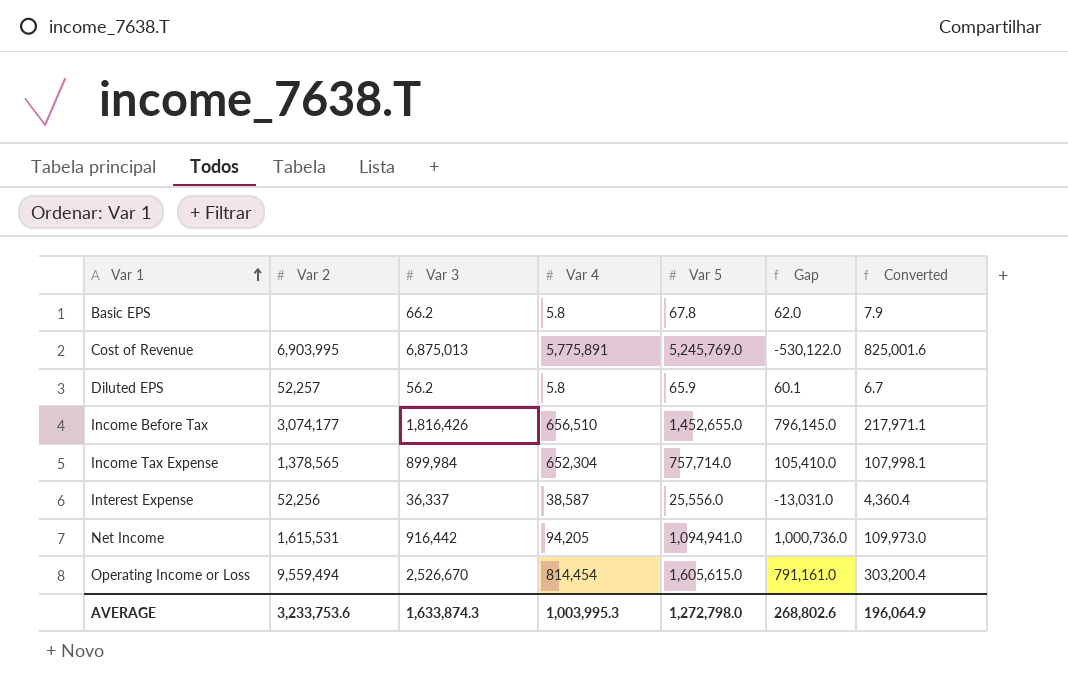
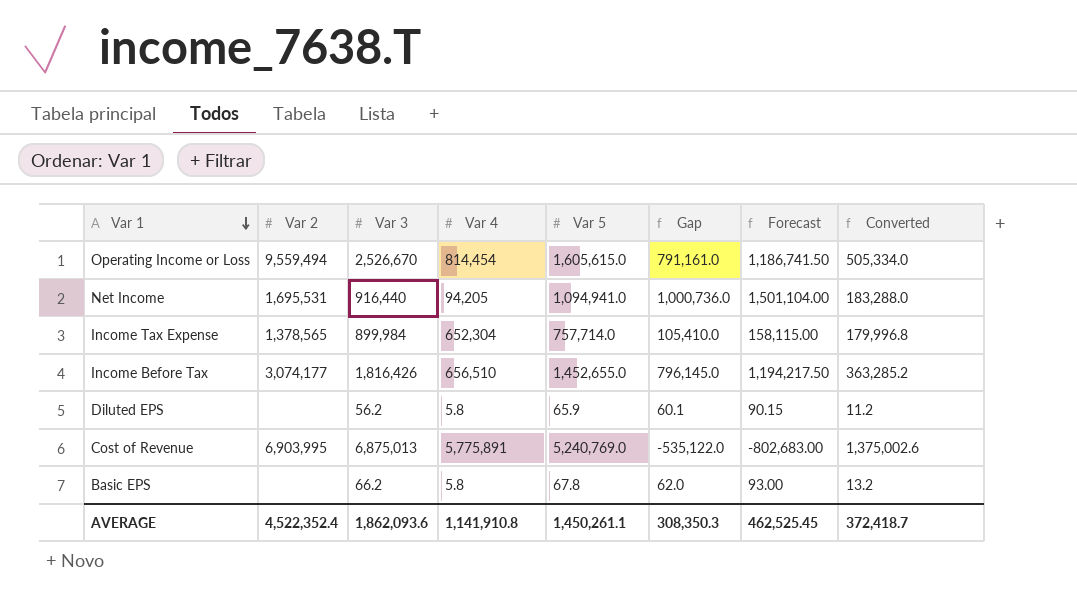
row order: Var 1 ascending -> Var 1 descending
column Forecast | formula: none -> [Gap] * 1.5
column Converted | formula: [Var 3] * 0.12 -> [Var 3] * 0.2
row Interest Expense: 52,256 | 36,337 | 38,587 | 25,556.0 | -13,031.0 | 4,360.4 -> none
Net Income | Var 2: 1,615,531 -> 1,695,531
Net Income | Var 3: 916,442 -> 916,440
Diluted EPS | Var 2: 52,257 -> none
Cost of Revenue | Var 5: 5,245,769.0 -> 5,240,769.0
Cost of Revenue | Gap: -530,122.0 -> -535,122.0
AVERAGE | Var 2: 3,233,753.6 -> 4,522,352.4
AVERAGE | Var 3: 1,633,874.3 -> 1,862,093.6
AVERAGE | Var 4: 1,003,995.3 -> 1,141,910.8
AVERAGE | Var 5: 1,272,798.0 -> 1,450,261.1
AVERAGE | Gap: 268,802.6 -> 308,350.3
AVERAGE | Converted: 196,064.9 -> 372,418.7

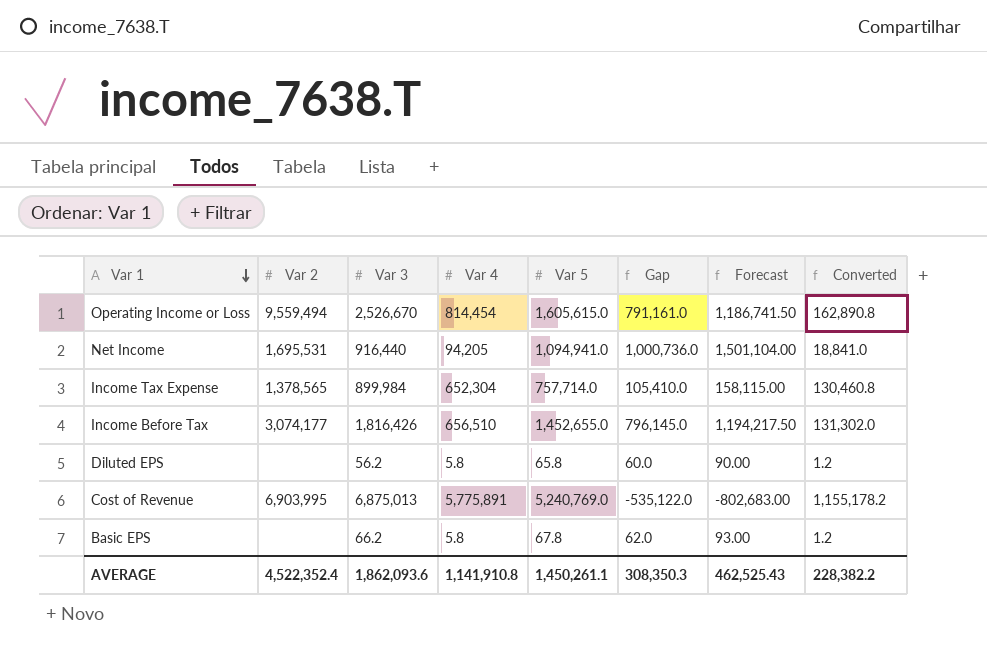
column Converted | formula: [Var 3] * 0.2 -> [Var 4] * 0.2
Diluted EPS | Var 5: 65.9 -> 65.8
Diluted EPS | Gap: 60.1 -> 60.0
Diluted EPS | Forecast: 90.15 -> 90.00
AVERAGE | Forecast: 462,525.45 -> 462,525.43
AVERAGE | Converted: 372,418.7 -> 228,382.2

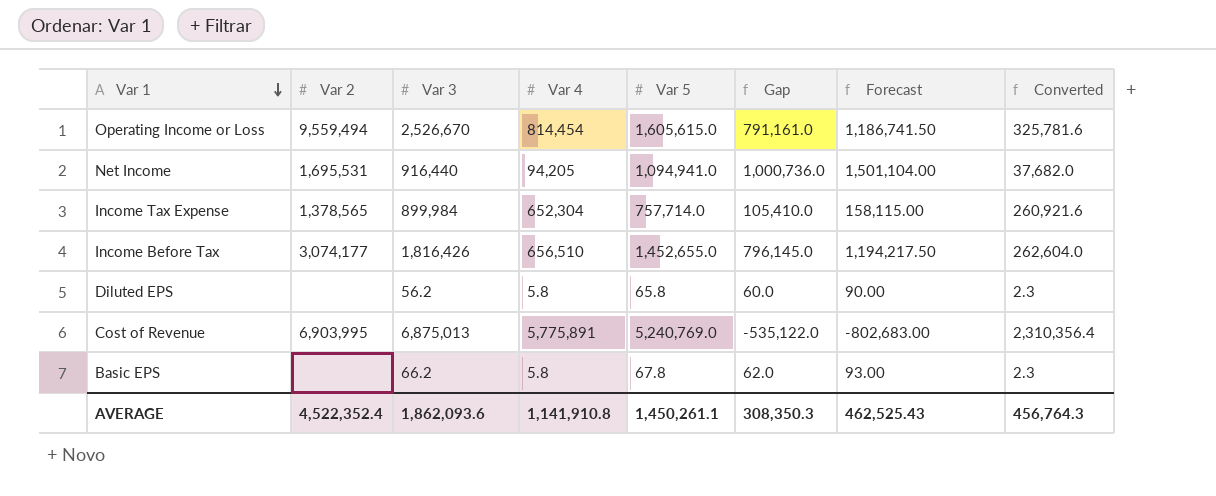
column Converted | formula: [Var 4] * 0.2 -> [Var 4] * 0.4
AVERAGE | Converted: 228,382.2 -> 456,764.3

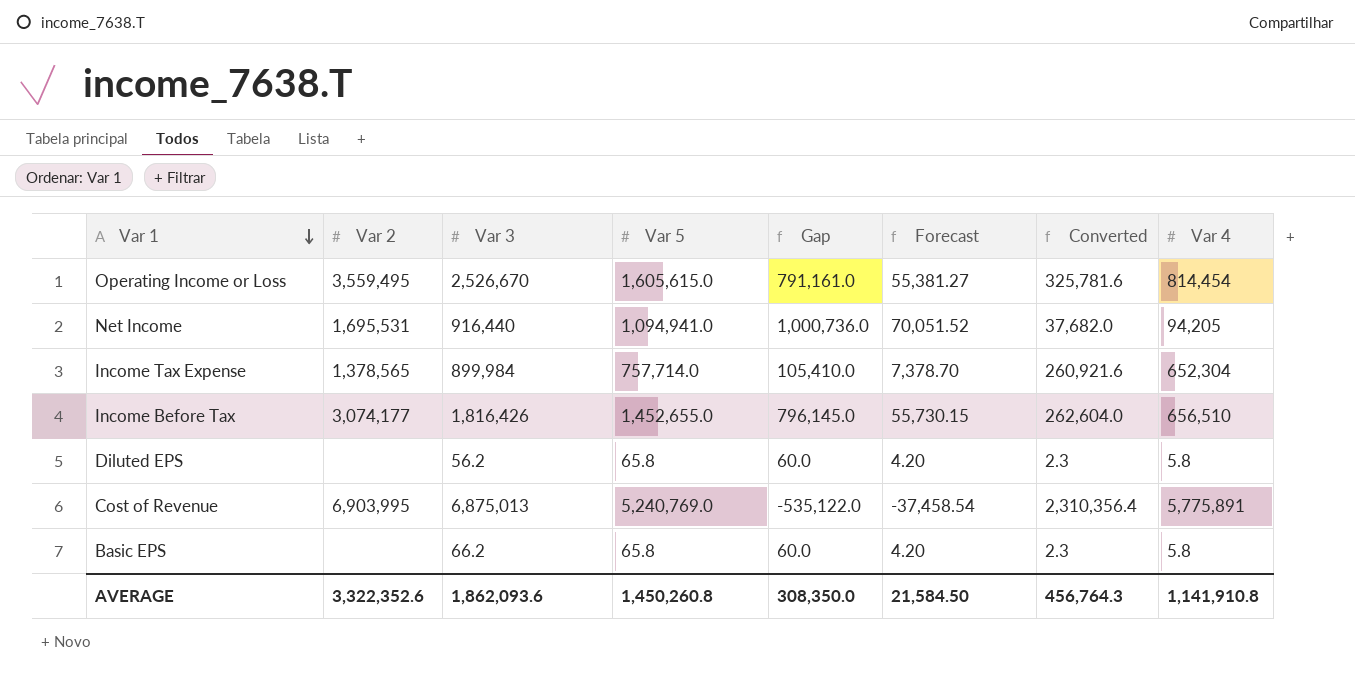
column Forecast | formula: [Gap] * 1.5 -> [Gap] * 0.07
column Var 4 | position: 4 -> 8
Operating Income or Loss | Var 2: 9,559,494 -> 3,559,495
Basic EPS | Var 5: 67.8 -> 65.8
Basic EPS | Gap: 62.0 -> 60.0
AVERAGE | Var 2: 4,522,352.4 -> 3,322,352.6
AVERAGE | Var 5: 1,450,261.1 -> 1,450,260.8
AVERAGE | Gap: 308,350.3 -> 308,350.0
AVERAGE | Forecast: 462,525.43 -> 21,584.50

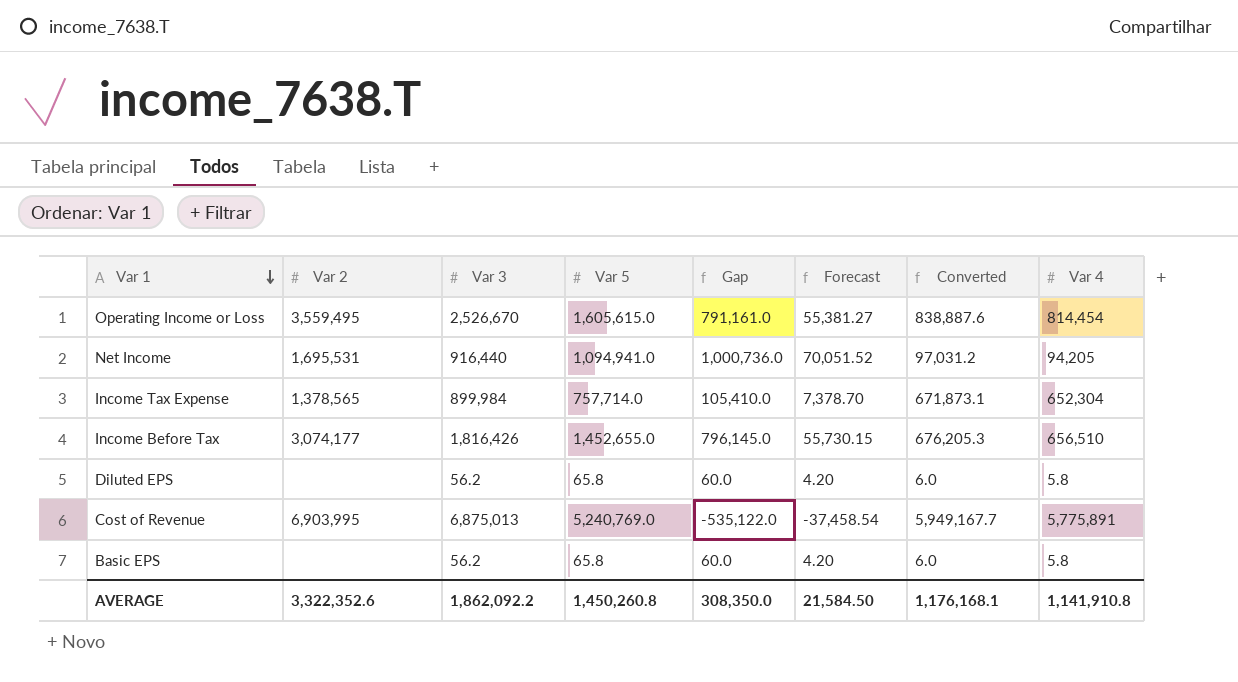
column Converted | formula: [Var 4] * 0.4 -> [Var 4] * 1.03
Basic EPS | Var 3: 66.2 -> 56.2
AVERAGE | Var 3: 1,862,093.6 -> 1,862,092.2
AVERAGE | Converted: 456,764.3 -> 1,176,168.1

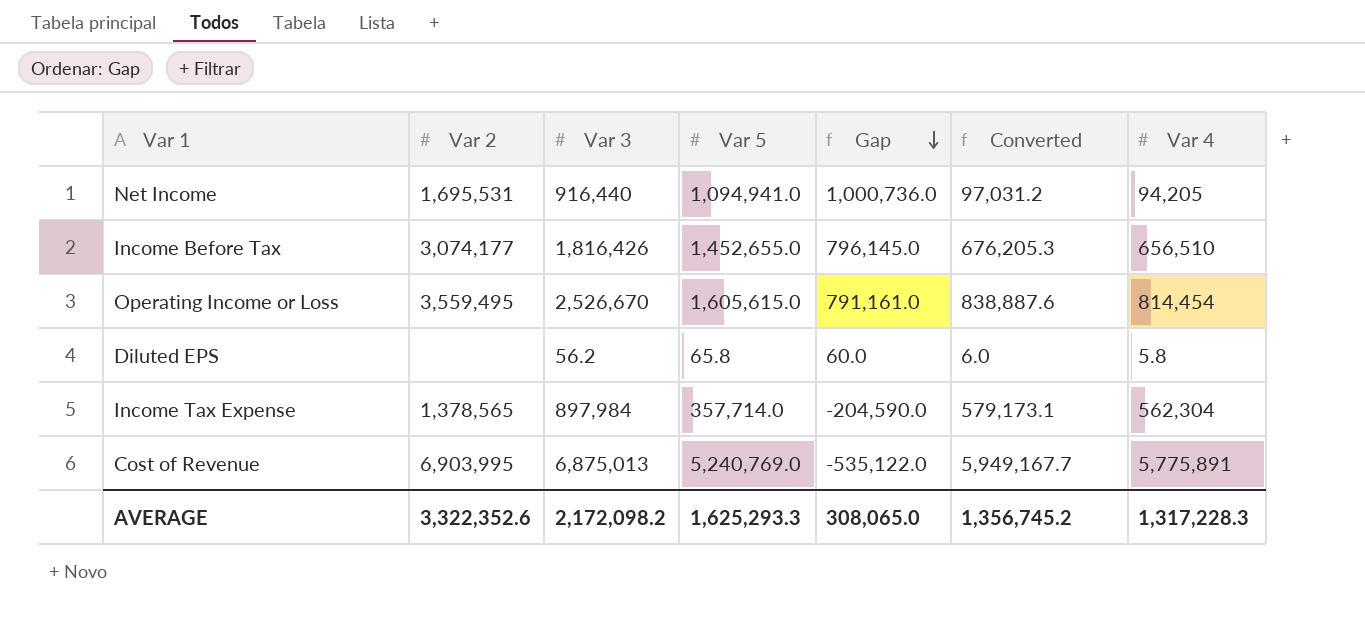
row order: Var 1 descending -> Gap descending
column Forecast | formula: [Gap] * 0.07 -> none
row Basic EPS: none | 56.2 | 65.8 | 60.0 | 4.20 | 6.0 | 5.8 -> none
Income Tax Expense | Var 3: 899,984 -> 897,984
Income Tax Expense | Var 5: 757,714.0 -> 357,714.0
Income Tax Expense | Gap: 105,410.0 -> -204,590.0
Income Tax Expense | Converted: 671,873.1 -> 579,173.1
Income Tax Expense | Var 4: 652,304 -> 562,304
AVERAGE | Var 3: 1,862,092.2 -> 2,172,098.2
AVERAGE | Var 5: 1,450,260.8 -> 1,625,293.3
AVERAGE | Gap: 308,350.0 -> 308,065.0
AVERAGE | Converted: 1,176,168.1 -> 1,356,745.2
AVERAGE | Var 4: 1,141,910.8 -> 1,317,228.3

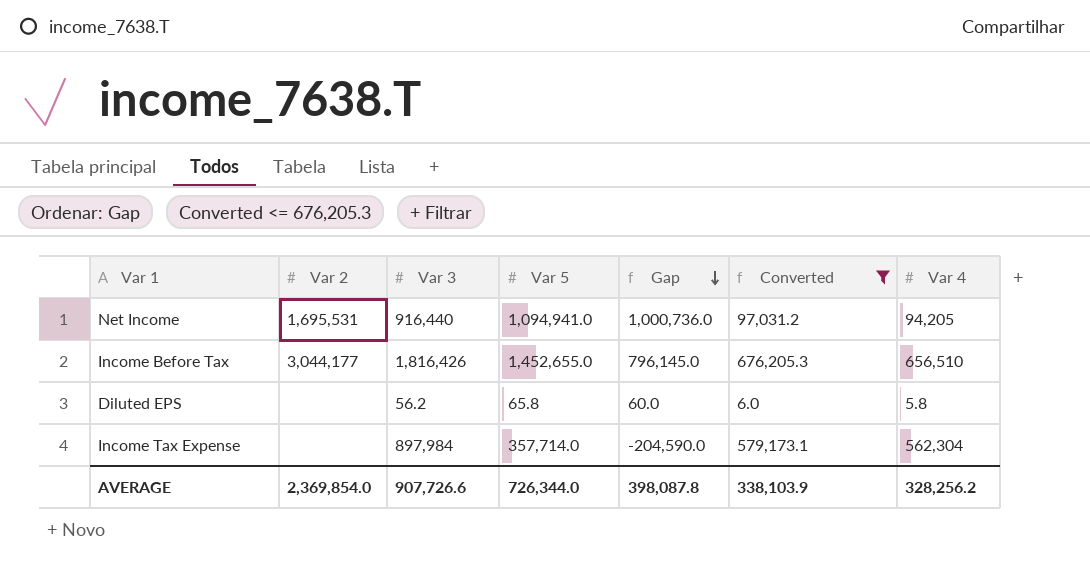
filter: none -> Converted <= 676,205.3
Income Before Tax | Var 2: 3,074,177 -> 3,044,177
Income Tax Expense | Var 2: 1,378,565 -> none
AVERAGE | Var 2: 3,322,352.6 -> 2,369,854.0
AVERAGE | Var 3: 2,172,098.2 -> 907,726.6
AVERAGE | Var 5: 1,625,293.3 -> 726,344.0
AVERAGE | Gap: 308,065.0 -> 398,087.8
AVERAGE | Converted: 1,356,745.2 -> 338,103.9
AVERAGE | Var 4: 1,317,228.3 -> 328,256.2

